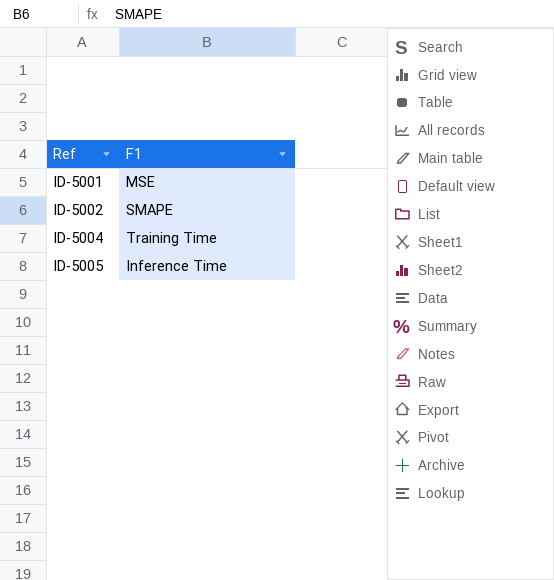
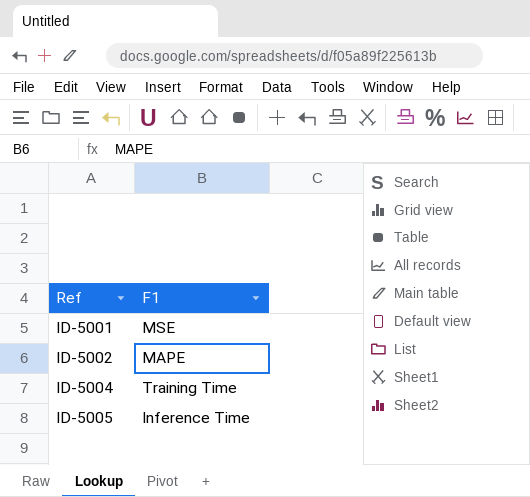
ID-5002 | F1: SMAPE -> MAPE

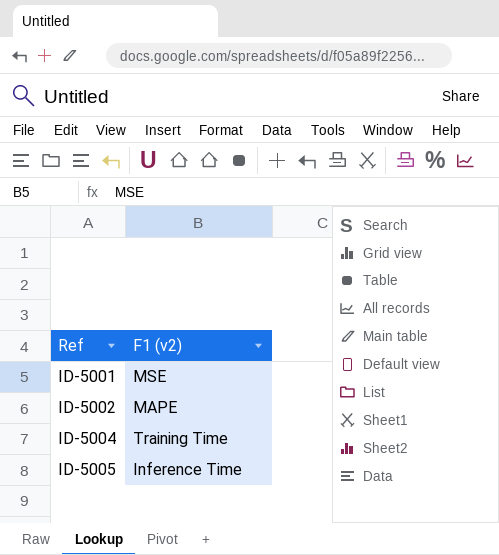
column name: F1 -> F1 (v2)

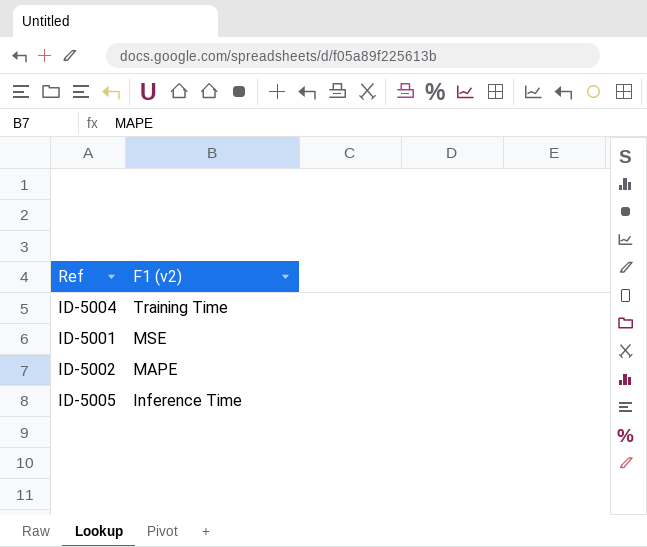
row order: Ref ascending -> F1 (v2) descending

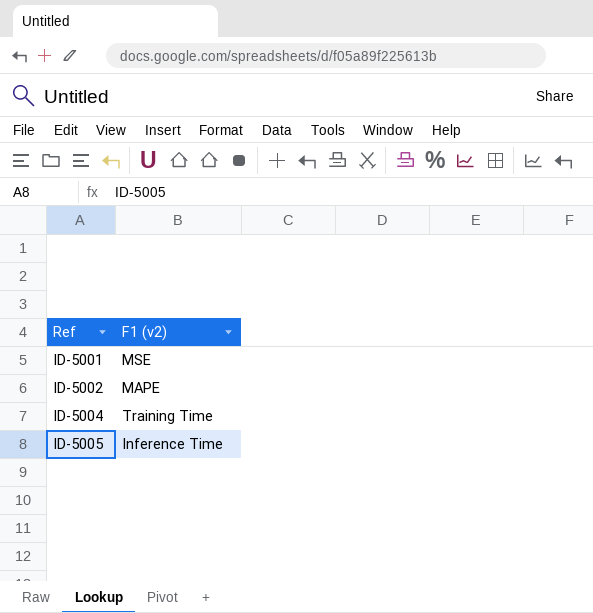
row order: F1 (v2) descending -> Ref ascending

